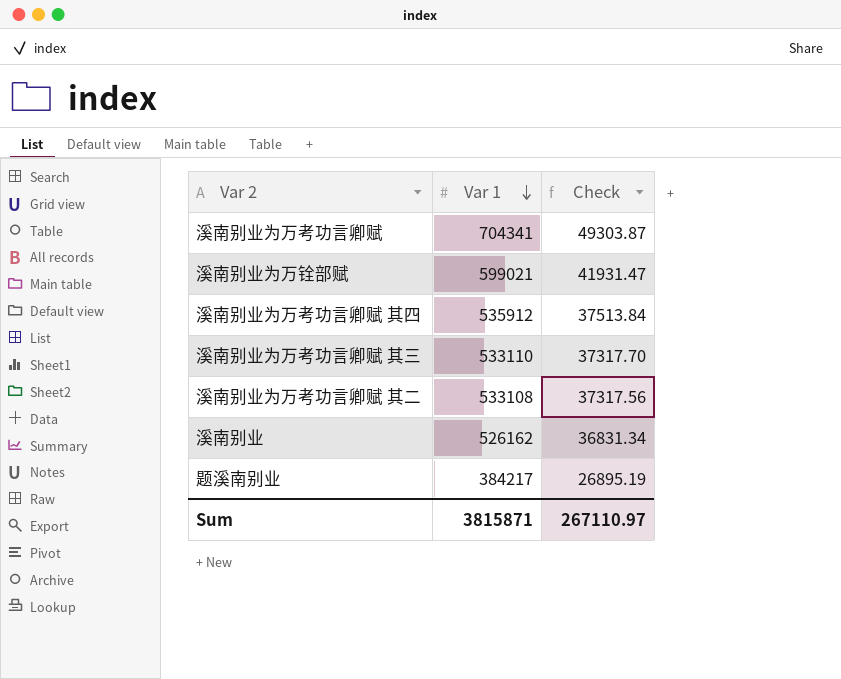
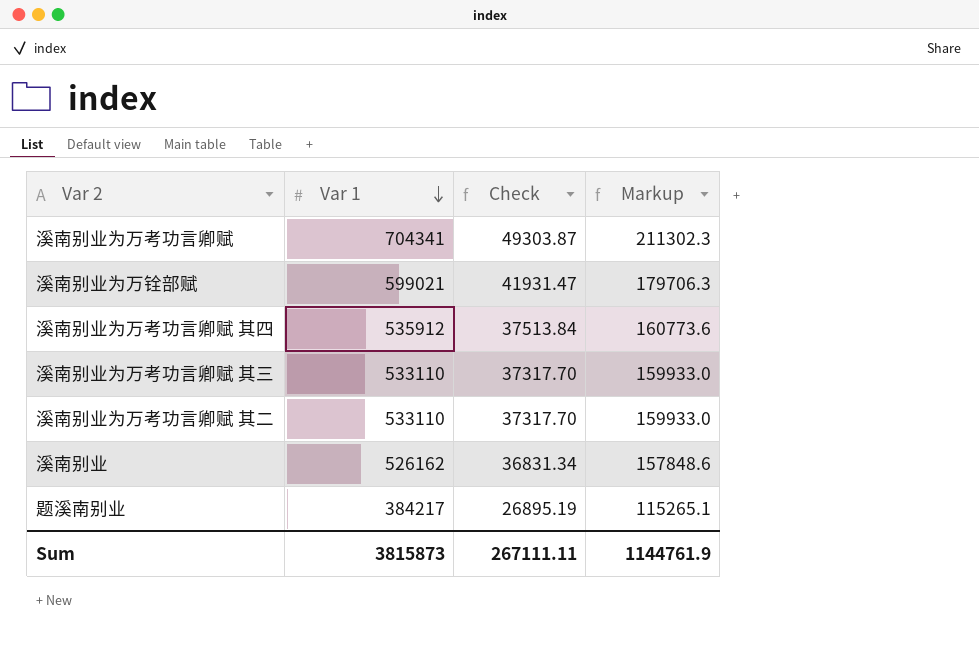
column Markup | formula: none -> [Var 1] * 0.3
溪南别业为万考功言卿赋 其二 | Var 1: 533108 -> 533110
溪南别业为万考功言卿赋 其二 | Check: 37317.56 -> 37317.70
Sum | Var 1: 3815871 -> 3815873
Sum | Check: 267110.97 -> 267111.11

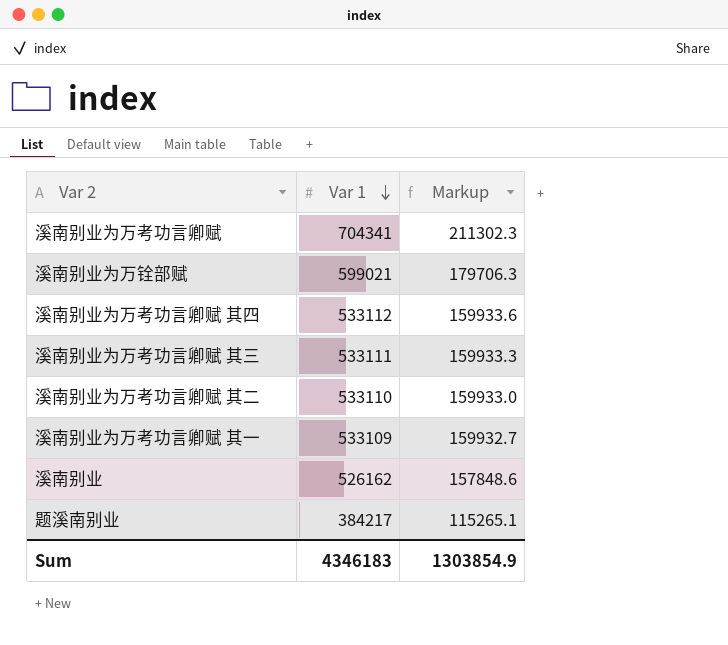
column Check | formula: [Var 1] * 0.07 -> none
溪南别业为万考功言卿赋 其四 | Var 1: 535912 -> 533112
溪南别业为万考功言卿赋 其四 | Markup: 160773.6 -> 159933.6
溪南别业为万考功言卿赋 其三 | Var 1: 533110 -> 533111
溪南别业为万考功言卿赋 其三 | Markup: 159933.0 -> 159933.3
row 溪南别业为万考功言卿赋 其一: none -> 533109 | 159932.7
Sum | Var 1: 3815873 -> 4346183
Sum | Markup: 1144761.9 -> 1303854.9

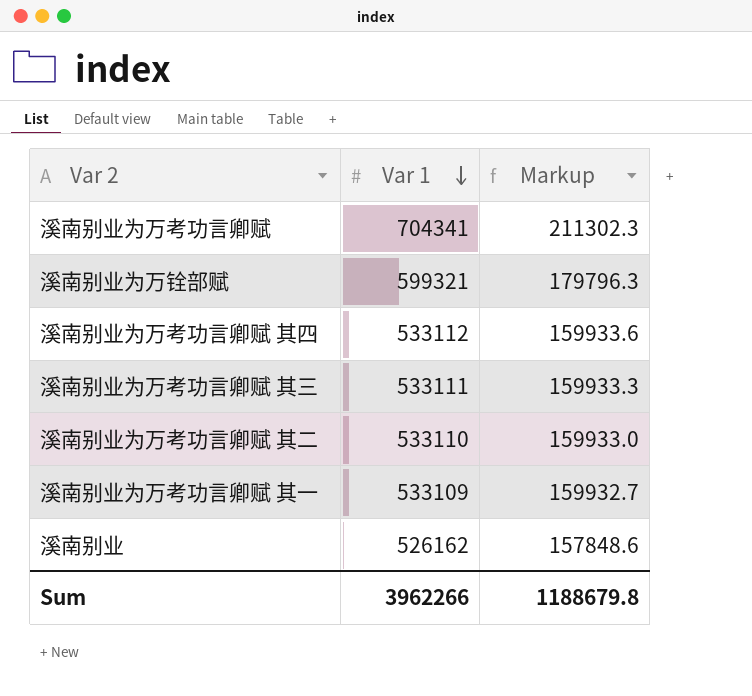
row 题溪南别业: 384217 | 115265.1 -> none
溪南别业为万铨部赋 | Var 1: 599021 -> 599321
溪南别业为万铨部赋 | Markup: 179706.3 -> 179796.3
Sum | Var 1: 4346183 -> 3962266
Sum | Markup: 1303854.9 -> 1188679.8

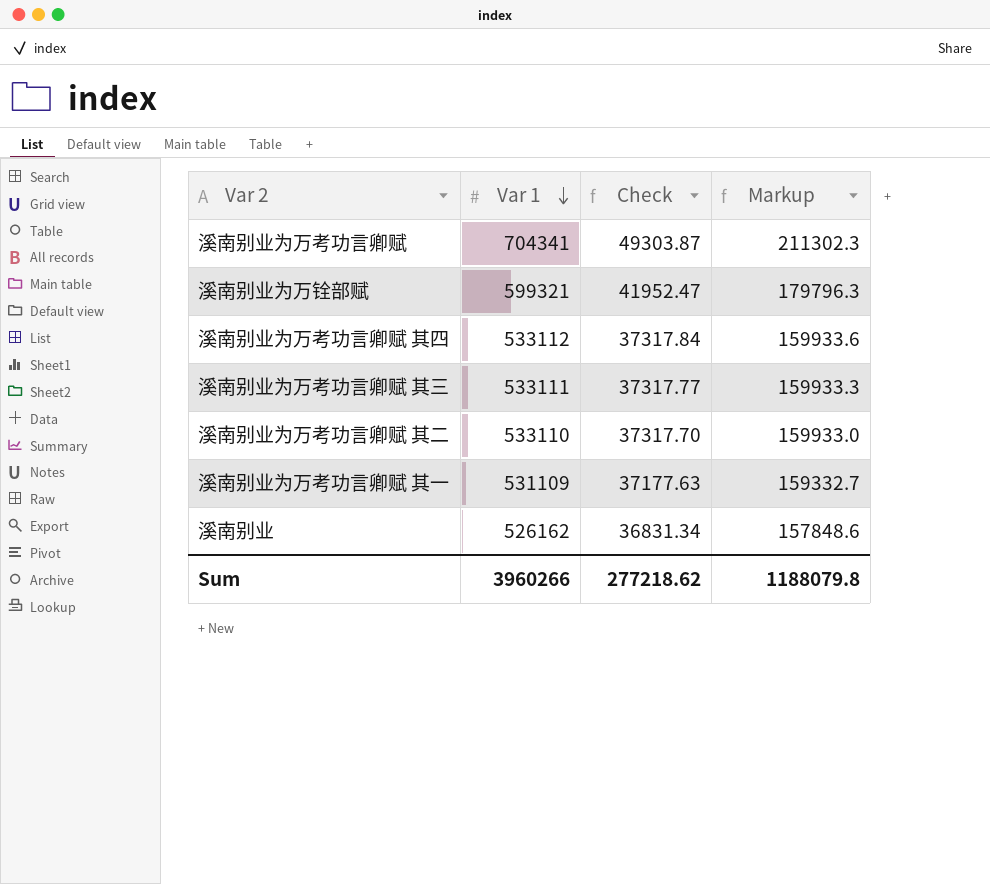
column Check | formula: none -> [Var 1] * 0.07
溪南别业为万考功言卿赋 其一 | Var 1: 533109 -> 531109
溪南别业为万考功言卿赋 其一 | Markup: 159932.7 -> 159332.7
Sum | Var 1: 3962266 -> 3960266
Sum | Markup: 1188679.8 -> 1188079.8

